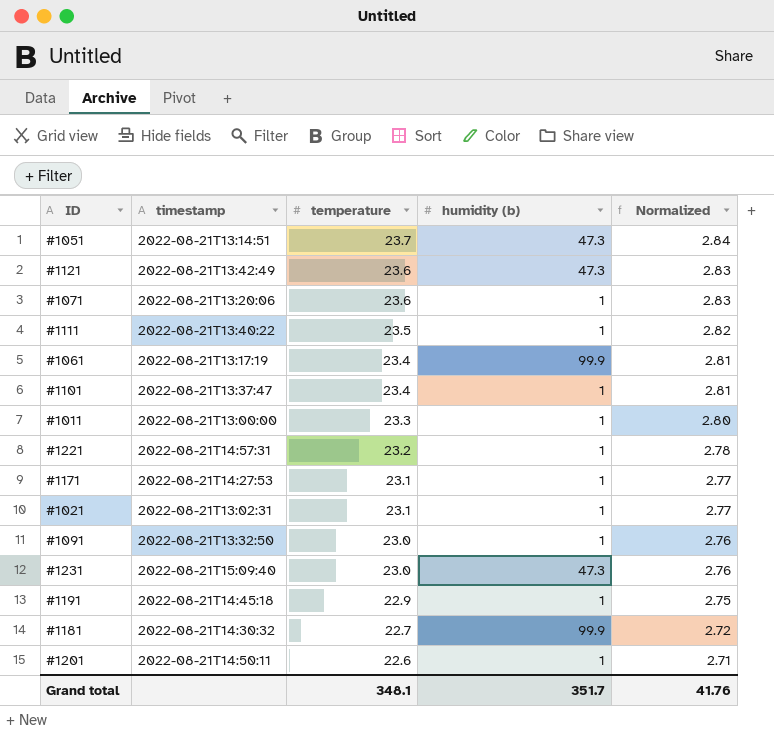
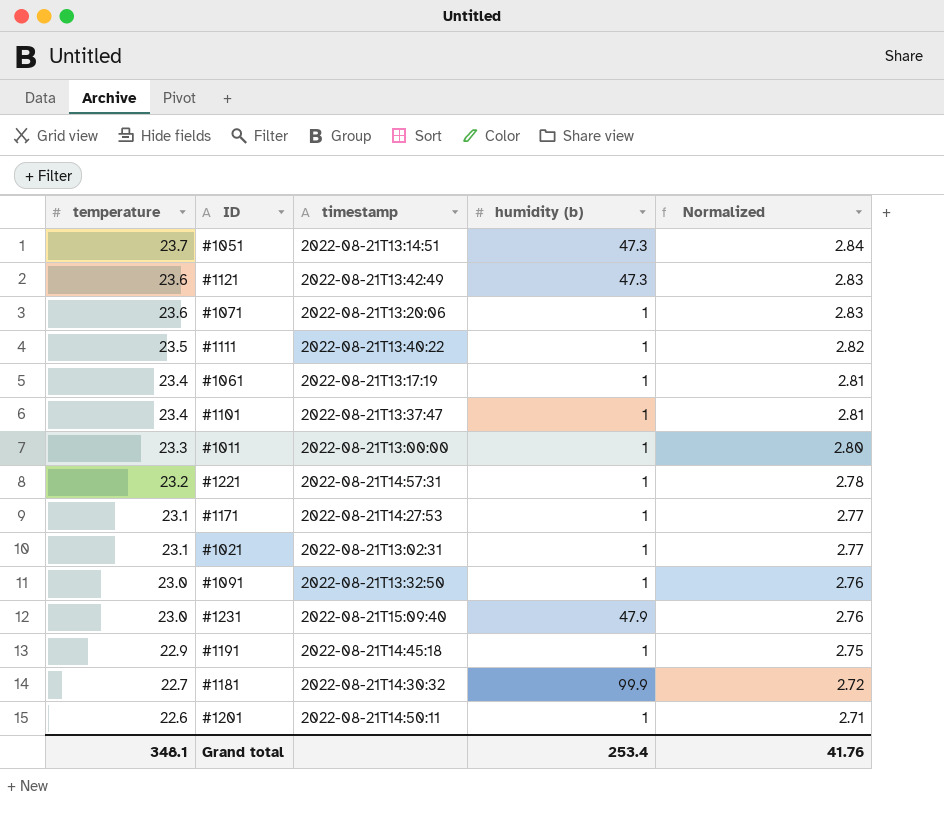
column temperature | position: 3 -> 1
#1061 | humidity (b): 99.9 -> 1
#1231 | humidity (b): 47.3 -> 47.9
Grand total | humidity (b): 351.7 -> 253.4

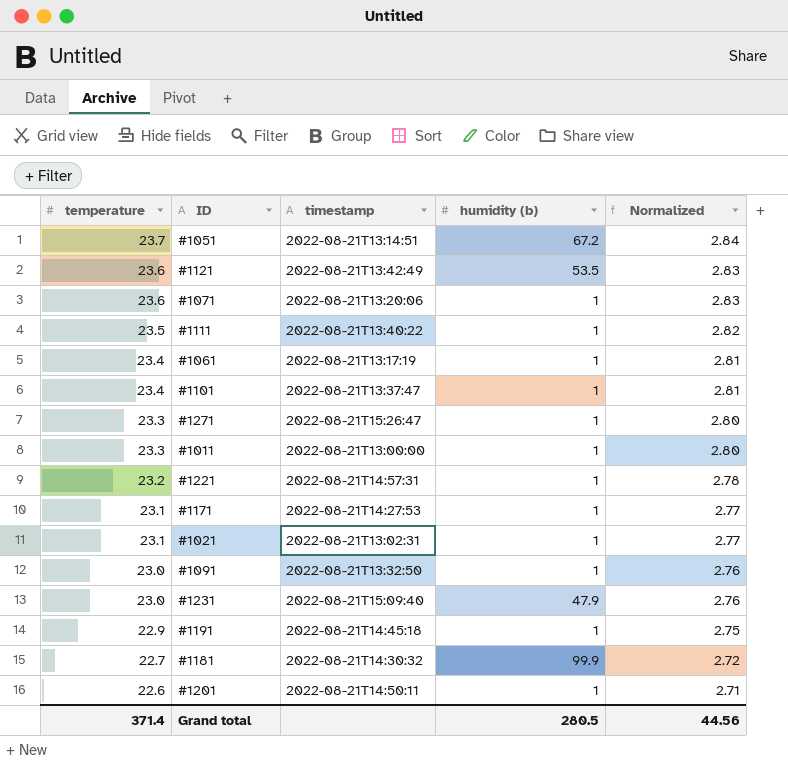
#1051 | humidity (b): 47.3 -> 67.2
#1121 | humidity (b): 47.3 -> 53.5
row #1271: none -> 23.3 | 2022-08-21T15:26:47 | 1 | 2.80
Grand total | temperature: 348.1 -> 371.4
Grand total | humidity (b): 253.4 -> 280.5
Grand total | Normalized: 41.76 -> 44.56

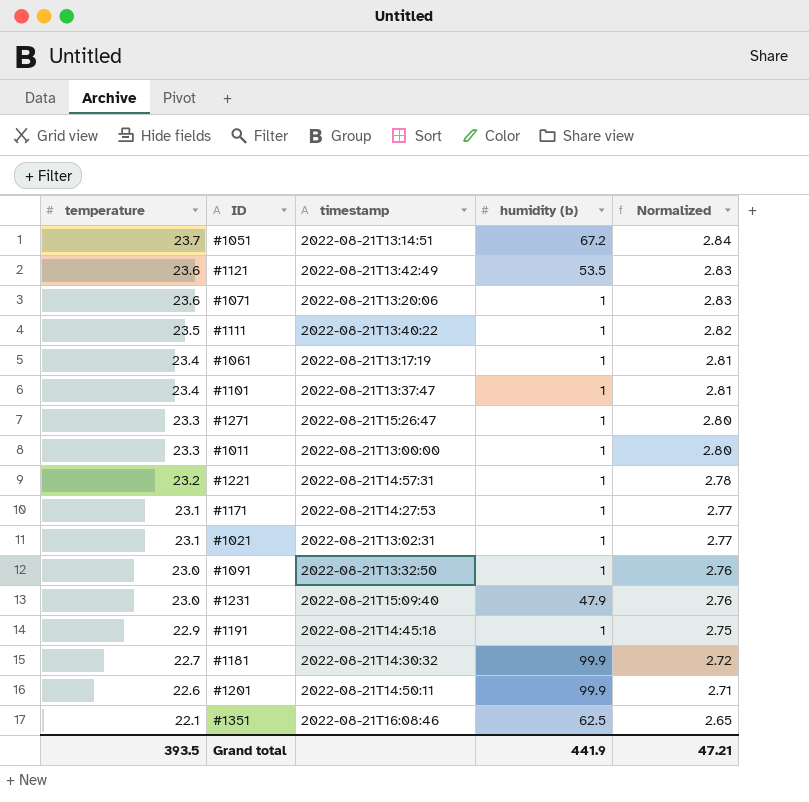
#1201 | humidity (b): 1 -> 99.9
row #1351: none -> 22.1 | 2022-08-21T16:08:46 | 62.5 | 2.65
Grand total | temperature: 371.4 -> 393.5
Grand total | humidity (b): 280.5 -> 441.9
Grand total | Normalized: 44.56 -> 47.21

